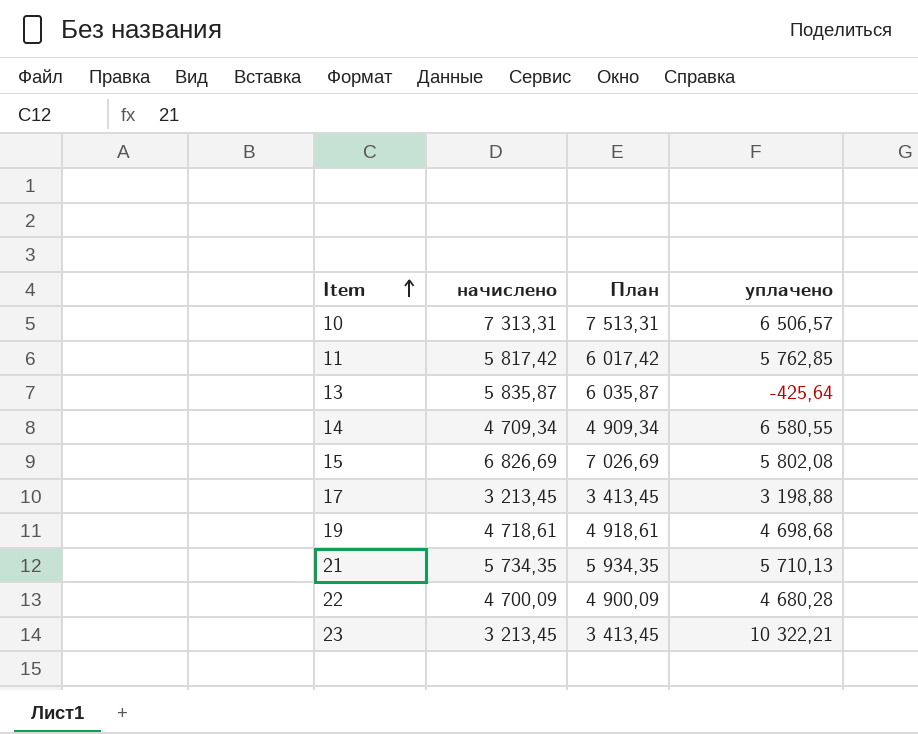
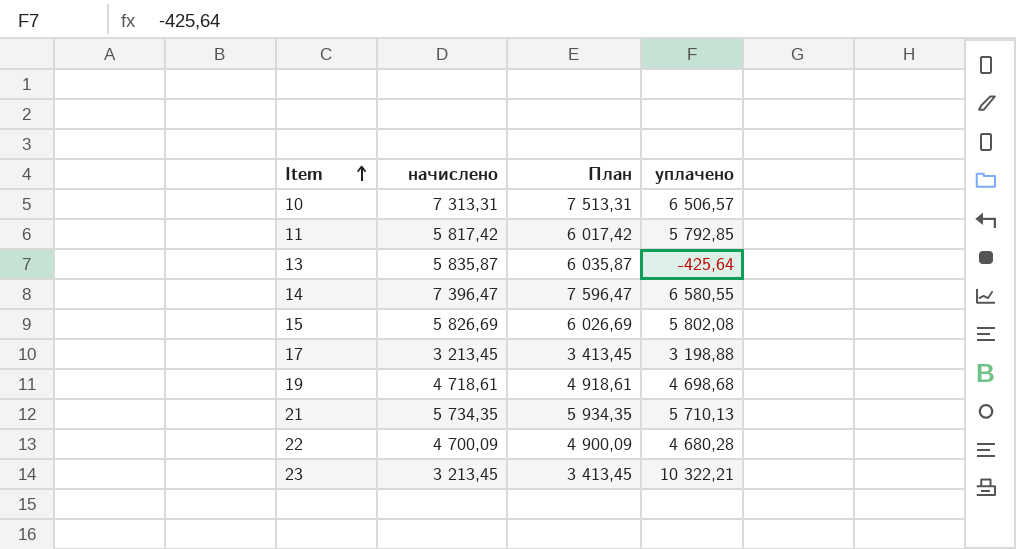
11 | уплачено: 5 762,85 -> 5 792,85
14 | начислено: 4 709,34 -> 7 396,47
14 | План: 4 909,34 -> 7 596,47
15 | начислено: 6 826,69 -> 5 826,69
15 | План: 7 026,69 -> 6 026,69

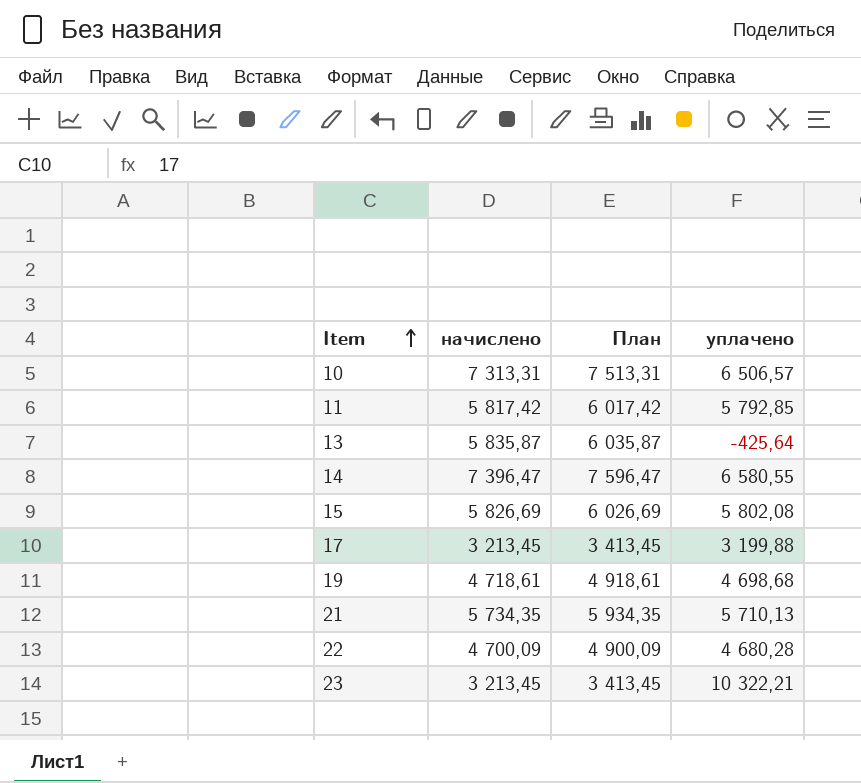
17 | уплачено: 3 198,88 -> 3 199,88

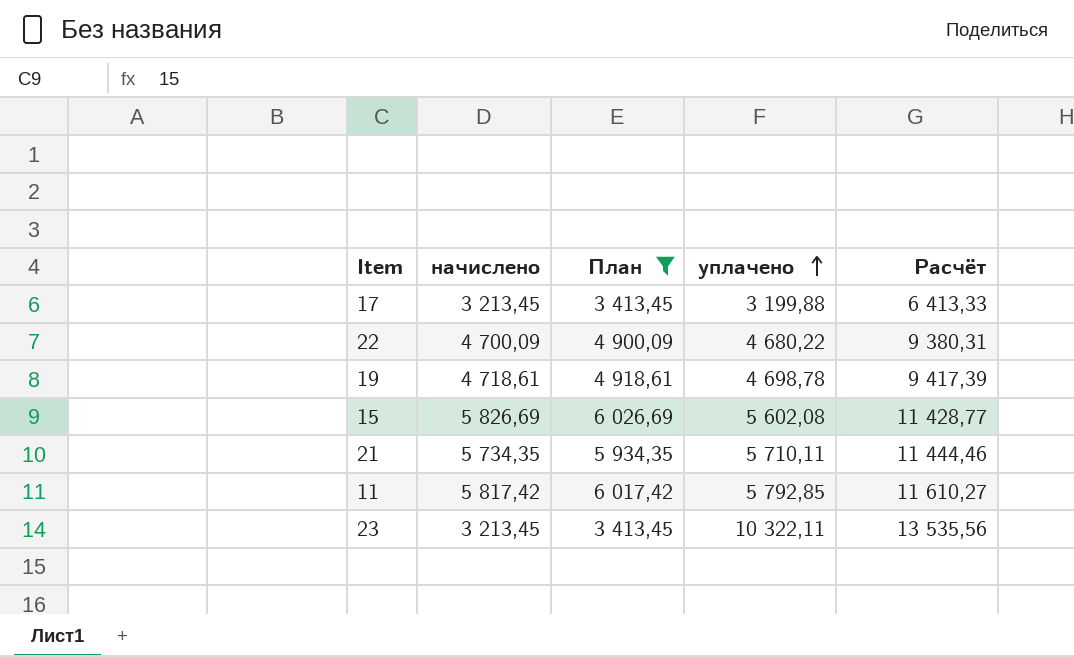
filter: none -> План <= 6 026,69
row order: Item ascending -> уплачено ascending
column Расчёт | formula: none -> [начислено] + [уплачено]
22 | уплачено: 4 680,28 -> 4 680,22
19 | уплачено: 4 698,68 -> 4 698,78
15 | уплачено: 5 802,08 -> 5 602,08
21 | уплачено: 5 710,13 -> 5 710,11
23 | уплачено: 10 322,21 -> 10 322,11

